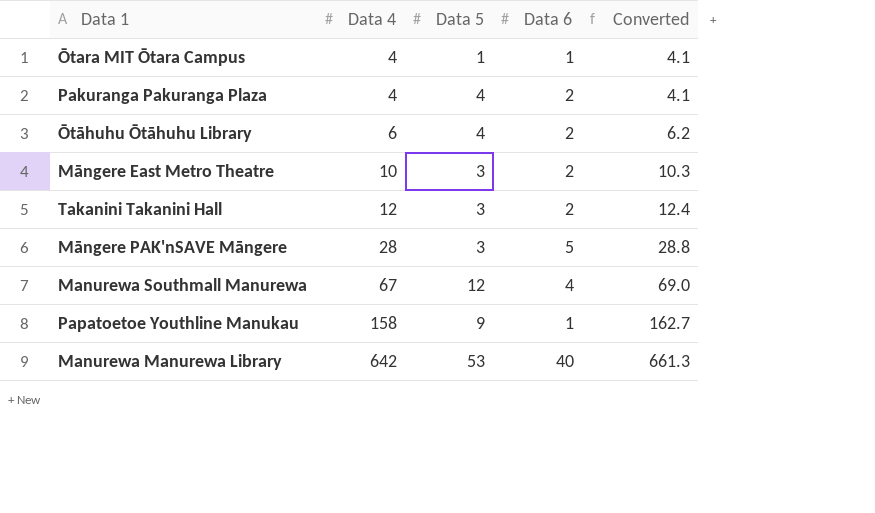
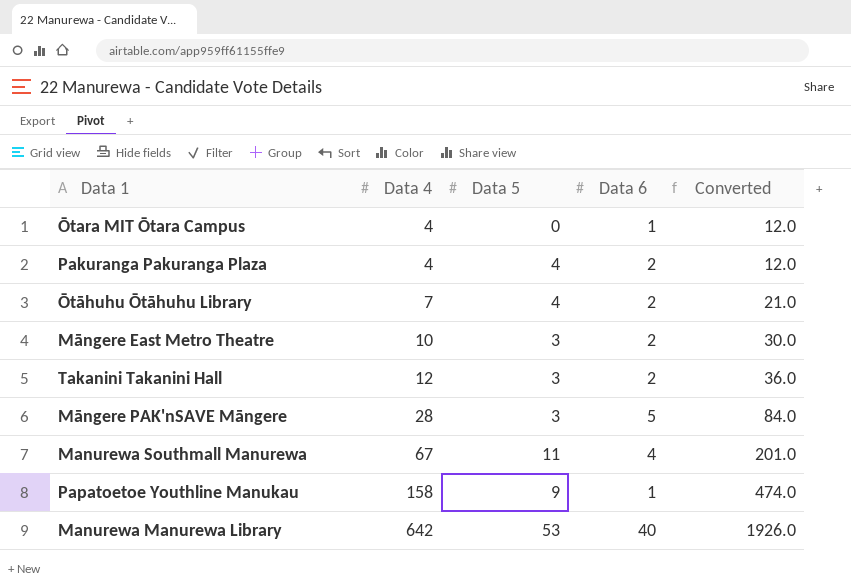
column Converted | formula: [Data 4] * 1.03 -> [Data 4] * 3
Ōtara MIT Ōtara Campus | Data 5: 1 -> 0
Ōtāhuhu Ōtāhuhu Library | Data 4: 6 -> 7
Manurewa Southmall Manurewa | Data 5: 12 -> 11

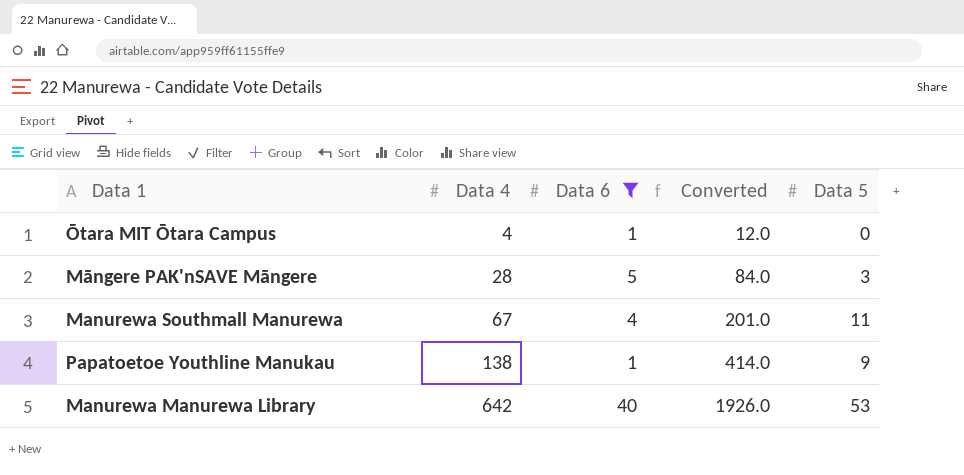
filter: none -> Data 6 != 2
column Data 5 | position: 3 -> 5
Papatoetoe Youthline Manukau | Data 4: 158 -> 138
Papatoetoe Youthline Manukau | Converted: 474.0 -> 414.0

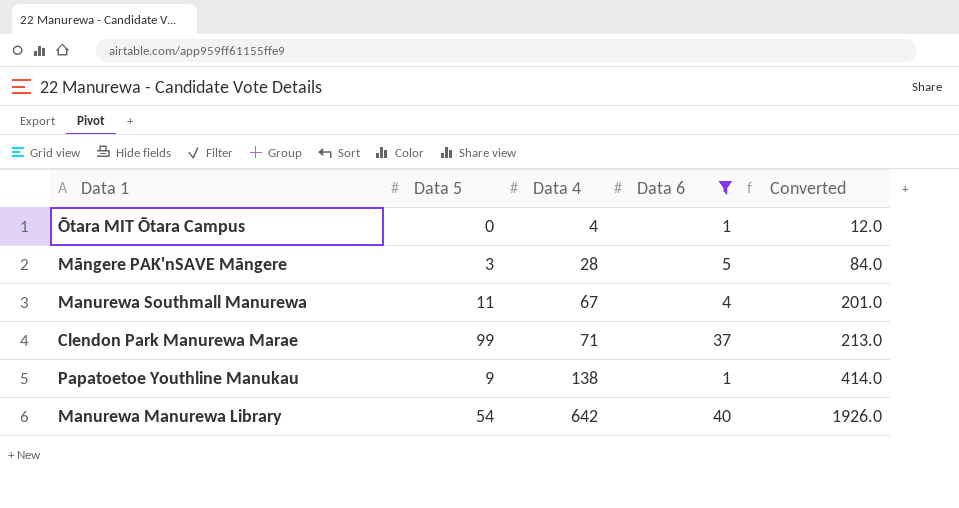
column Data 5 | position: 5 -> 2
row Clendon Park Manurewa Marae: none -> 99 | 71 | 37 | 213.0
Manurewa Manurewa Library | Data 5: 53 -> 54

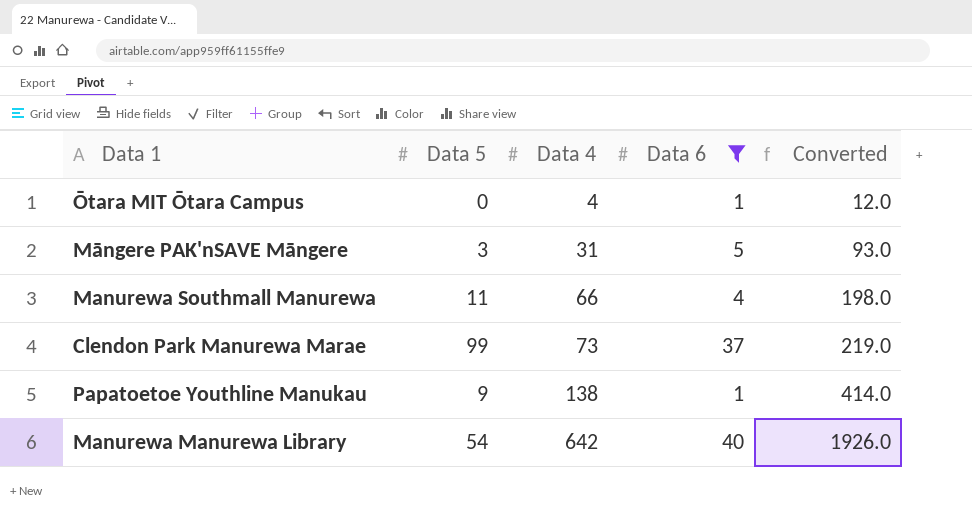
Māngere PAK'nSAVE Māngere | Data 4: 28 -> 31
Māngere PAK'nSAVE Māngere | Converted: 84.0 -> 93.0
Manurewa Southmall Manurewa | Data 4: 67 -> 66
Manurewa Southmall Manurewa | Converted: 201.0 -> 198.0
Clendon Park Manurewa Marae | Data 4: 71 -> 73
Clendon Park Manurewa Marae | Converted: 213.0 -> 219.0

